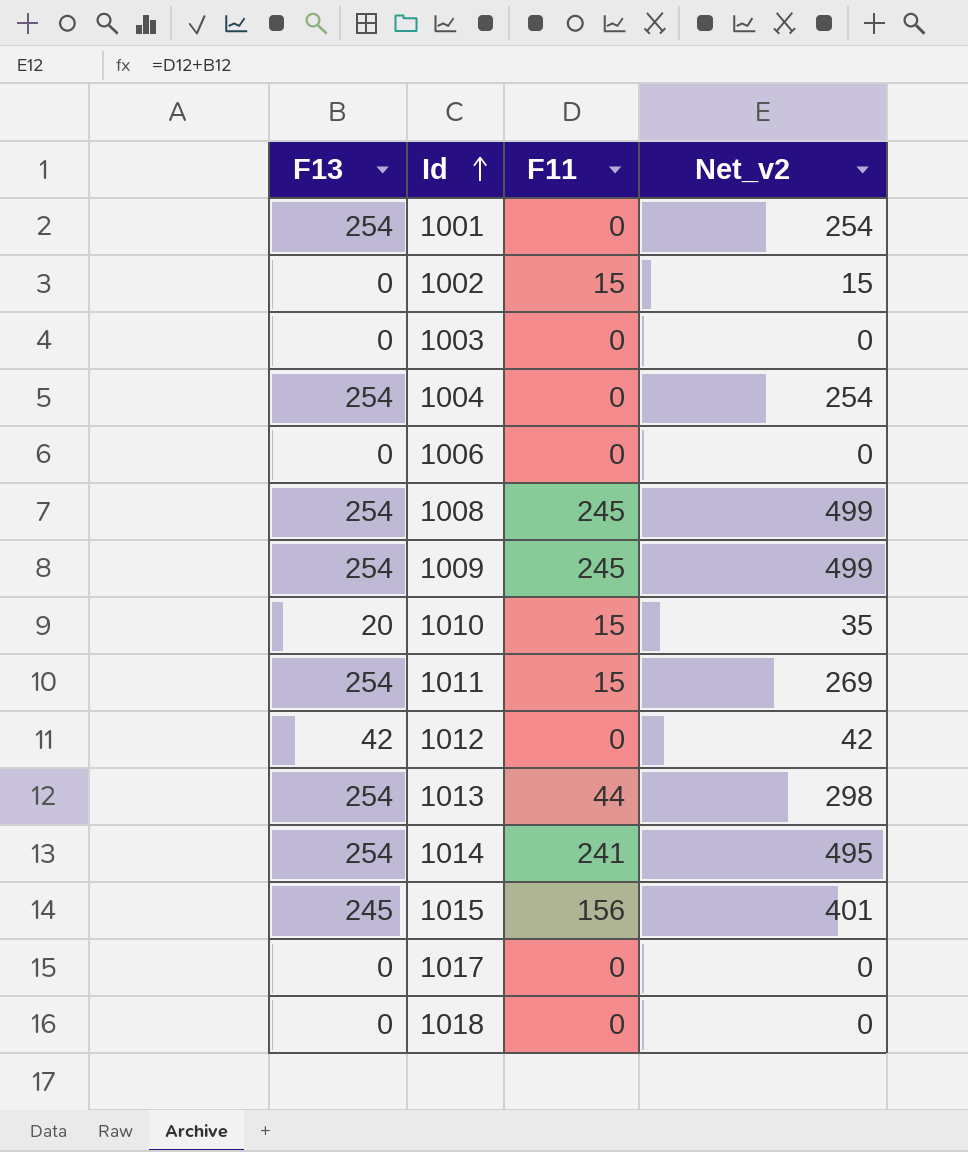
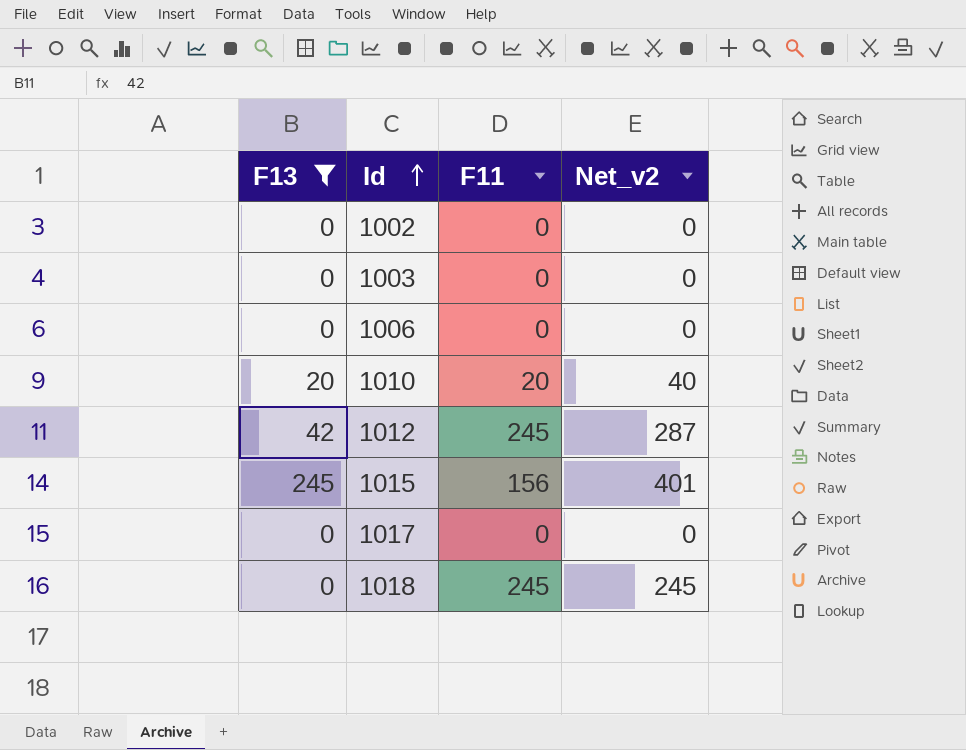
filter: none -> F13 != 254
1002 | F11: 15 -> 0
1002 | Net_v2: 15 -> 0
1010 | F11: 15 -> 20
1010 | Net_v2: 35 -> 40
1012 | F11: 0 -> 245
1012 | Net_v2: 42 -> 287
1018 | F11: 0 -> 245
1018 | Net_v2: 0 -> 245

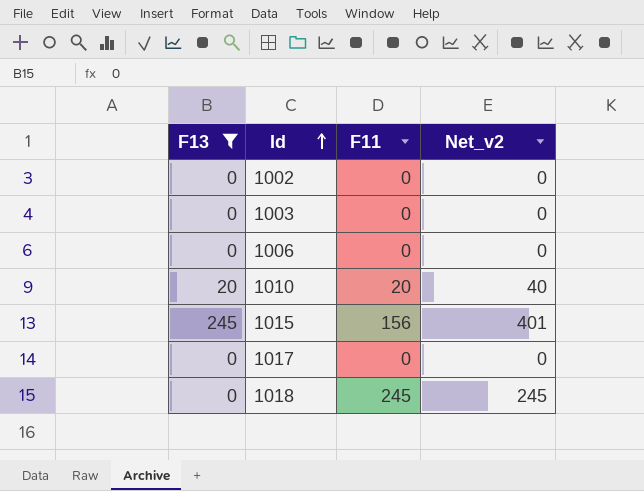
row 1012: 42 | 245 | 287 -> none

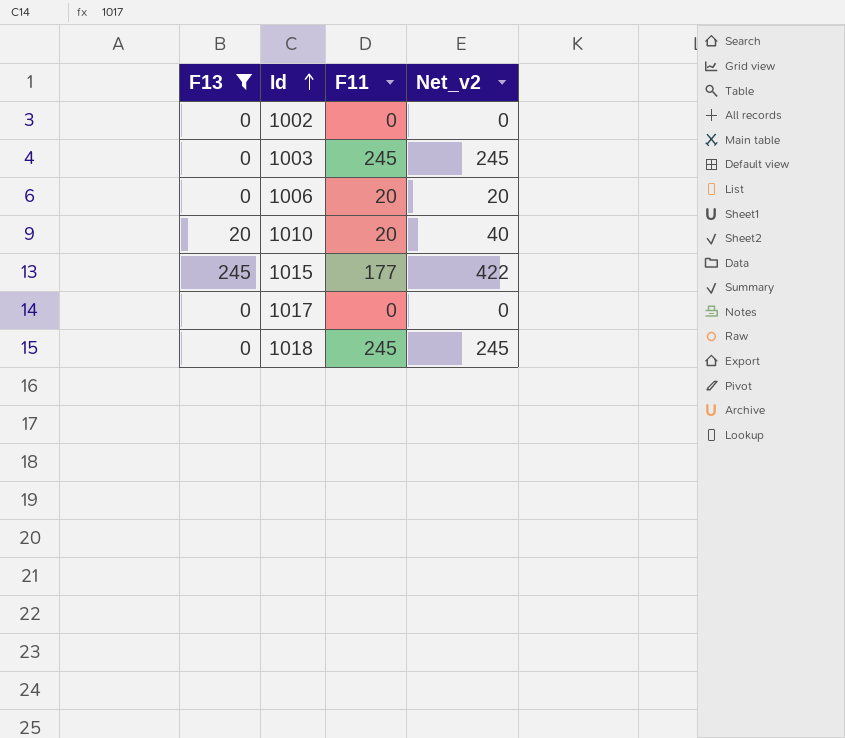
1003 | F11: 0 -> 245
1003 | Net_v2: 0 -> 245
1006 | F11: 0 -> 20
1006 | Net_v2: 0 -> 20
1015 | F11: 156 -> 177
1015 | Net_v2: 401 -> 422

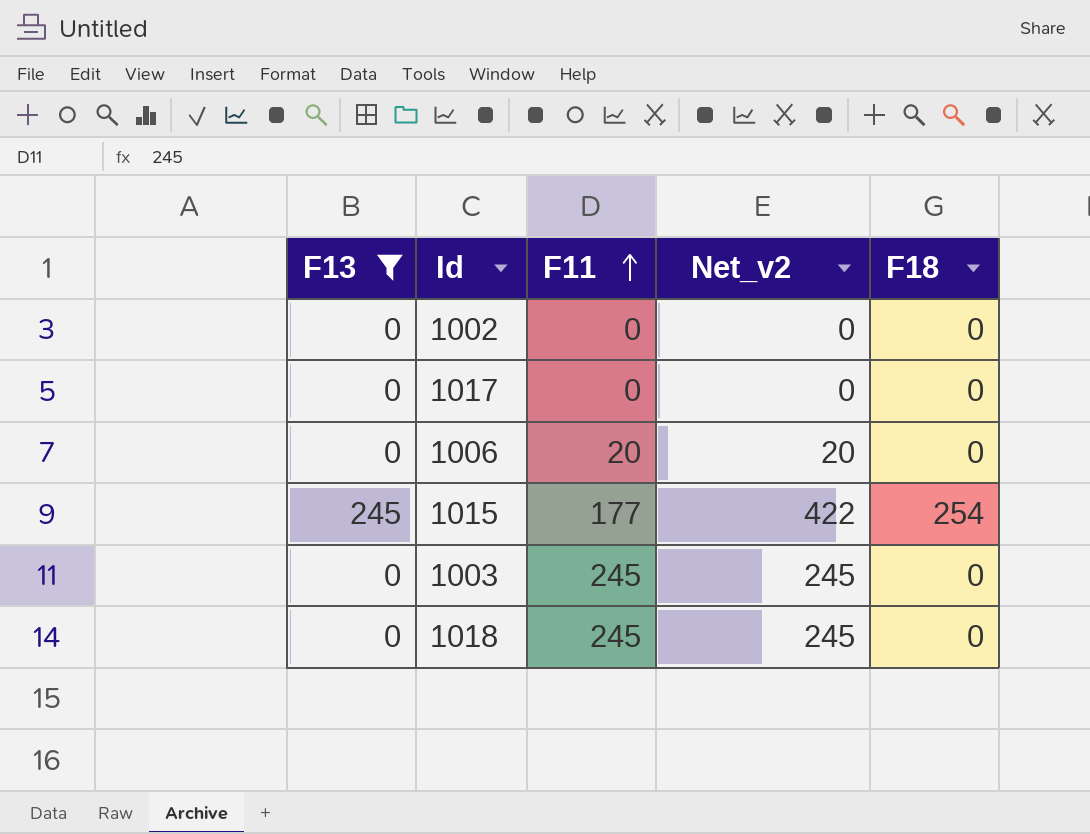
row order: Id ascending -> F11 ascending
column F18 | position: none -> 5
row 1010: 20 | 20 | 40 -> none

